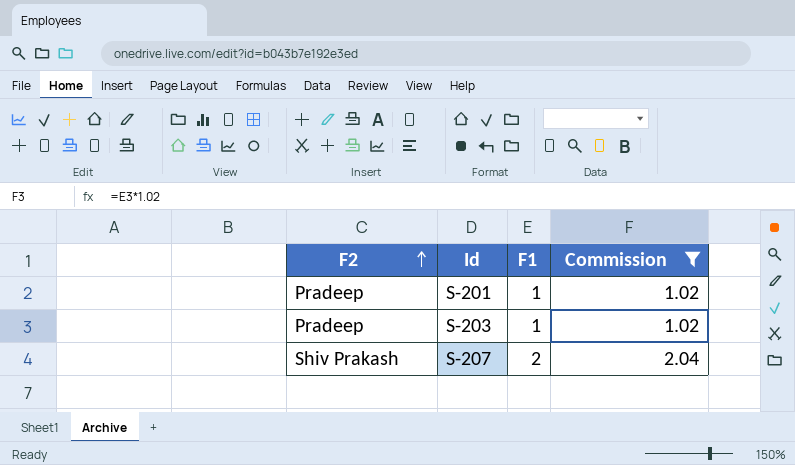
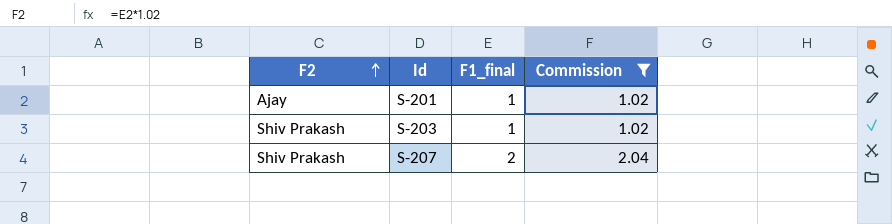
column name: F1 -> F1_final
S-201 | F2: Pradeep -> Ajay
S-203 | F2: Pradeep -> Shiv Prakash

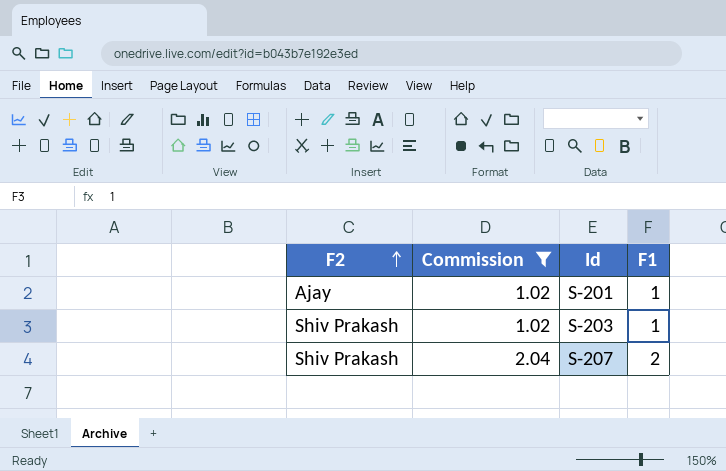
column Commission | position: 4 -> 2
column name: F1_final -> F1

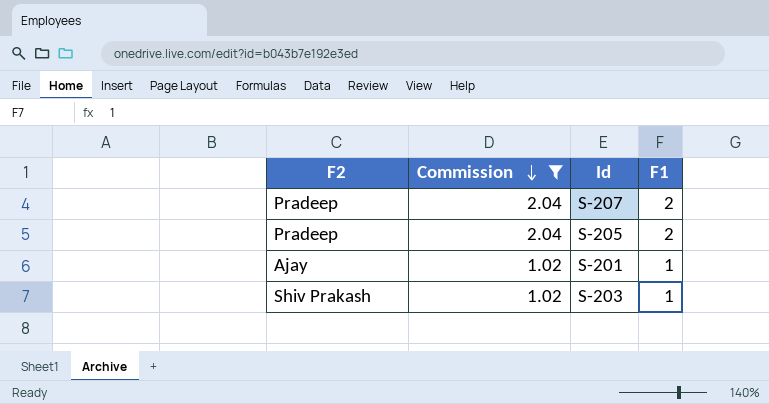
row order: F2 ascending -> Commission descending
S-207 | F2: Shiv Prakash -> Pradeep
row S-205: none -> Pradeep | 2.04 | 2

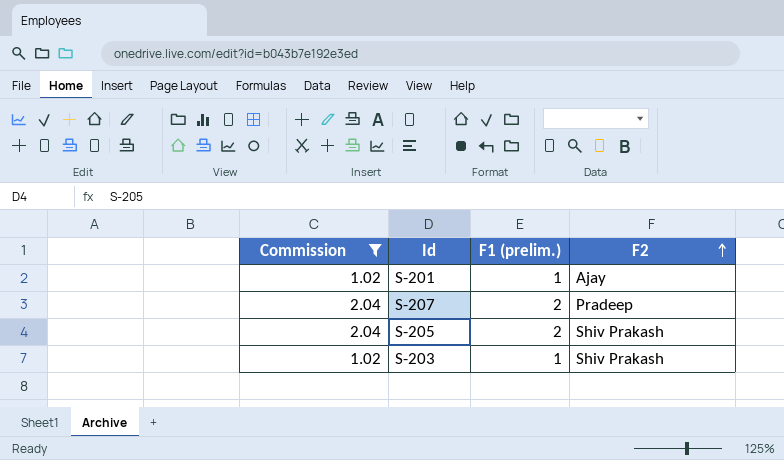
row order: Commission descending -> F2 ascending
column name: F1 -> F1 (prelim.)
column F2 | position: 1 -> 4
S-205 | F2: Pradeep -> Shiv Prakash

